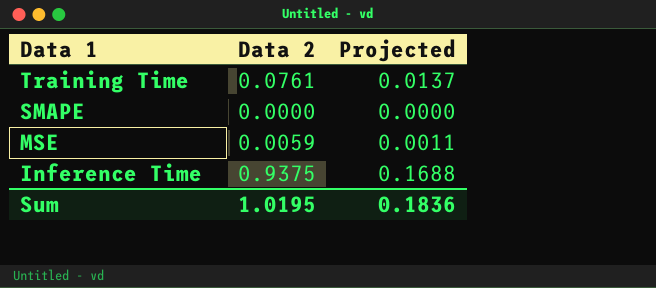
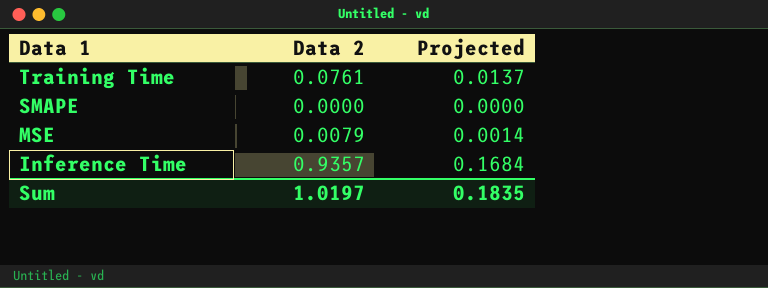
MSE | Data 2: 0.0059 -> 0.0079
MSE | Projected: 0.0011 -> 0.0014
Inference Time | Data 2: 0.9375 -> 0.9357
Inference Time | Projected: 0.1688 -> 0.1684
Sum | Data 2: 1.0195 -> 1.0197
Sum | Projected: 0.1836 -> 0.1835

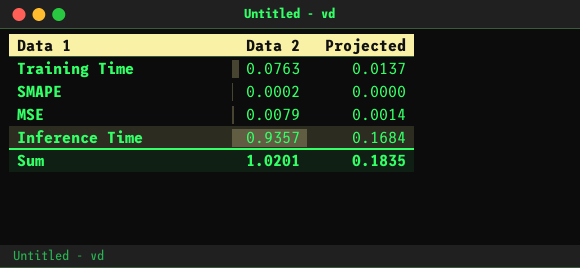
Training Time | Data 2: 0.0761 -> 0.0763
SMAPE | Data 2: 0.0000 -> 0.0002
Sum | Data 2: 1.0197 -> 1.0201

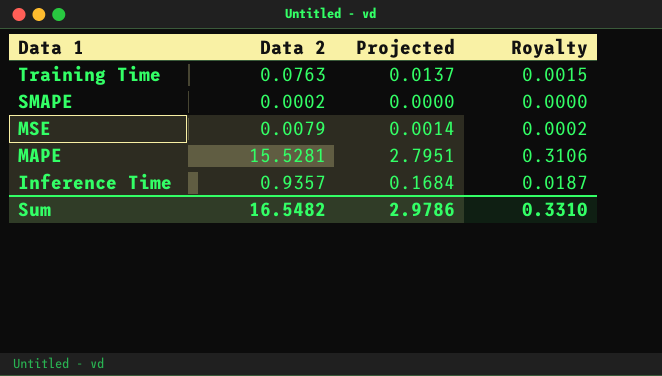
column Royalty | formula: none -> [Data 2] * 0.02
row MAPE: none -> 15.5281 | 2.7951 | 0.3106
Sum | Data 2: 1.0201 -> 16.5482
Sum | Projected: 0.1835 -> 2.9786

